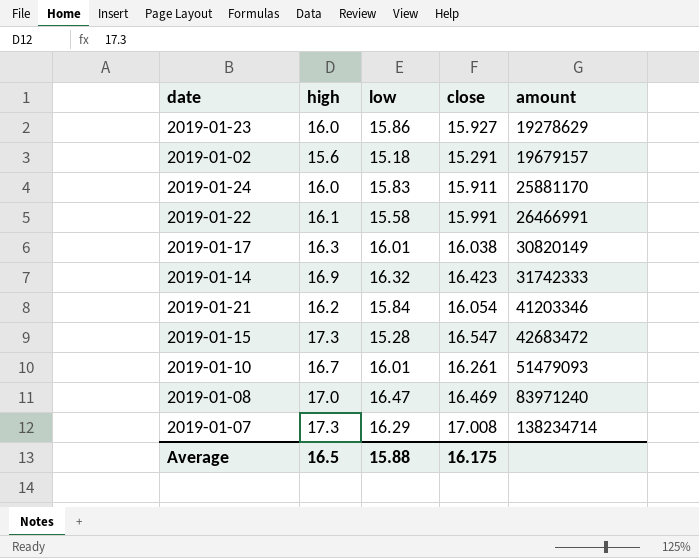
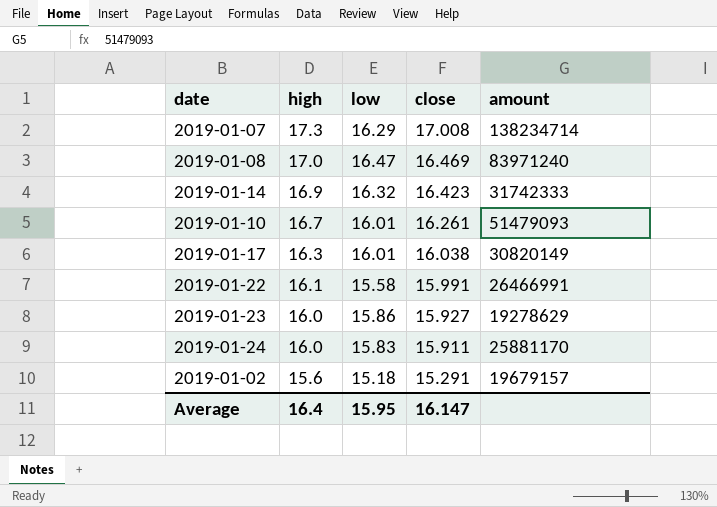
row order: amount ascending -> high descending
row 2019-01-21: 16.2 | 15.84 | 16.054 | 41203346 -> none
row 2019-01-15: 17.3 | 15.28 | 16.547 | 42683472 -> none
Average | high: 16.5 -> 16.4
Average | low: 15.88 -> 15.95
Average | close: 16.175 -> 16.147

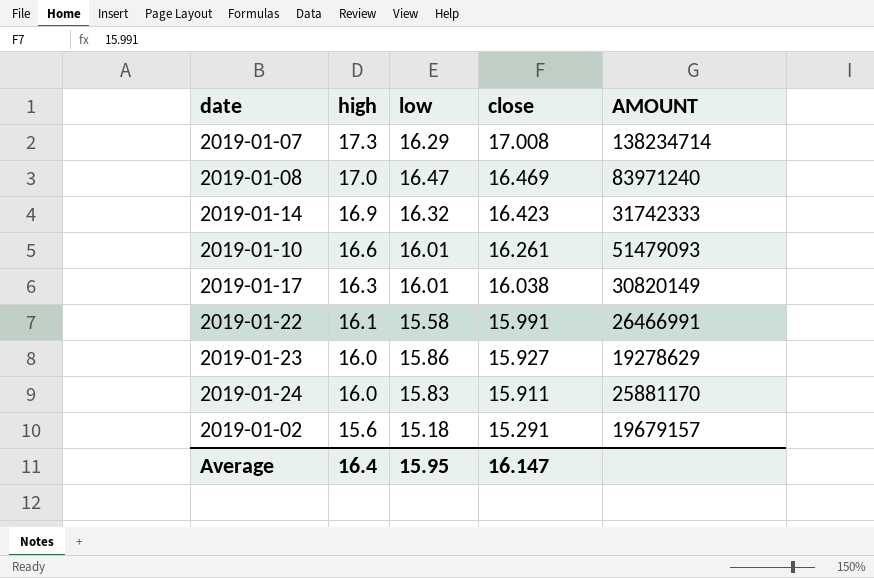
column name: amount -> AMOUNT
2019-01-10 | high: 16.7 -> 16.6

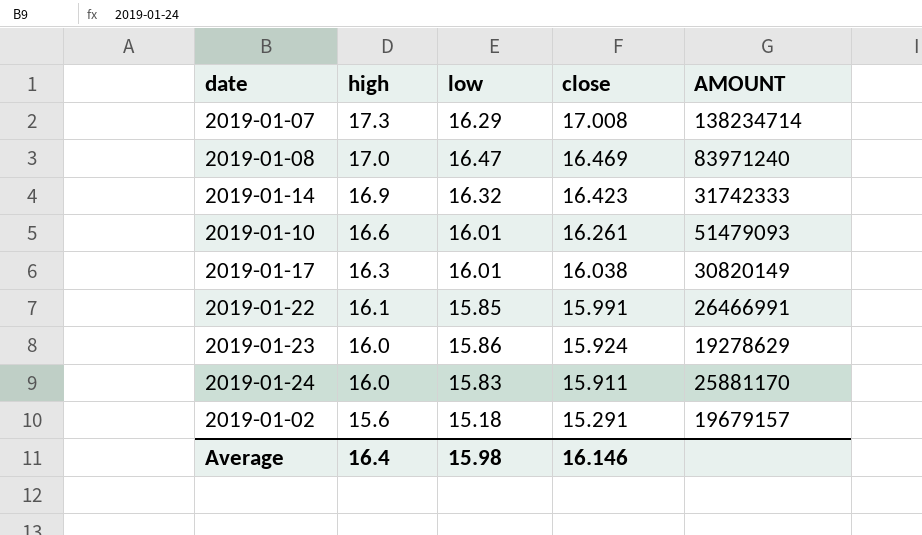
2019-01-22 | low: 15.58 -> 15.85
2019-01-23 | close: 15.927 -> 15.924
Average | low: 15.95 -> 15.98
Average | close: 16.147 -> 16.146

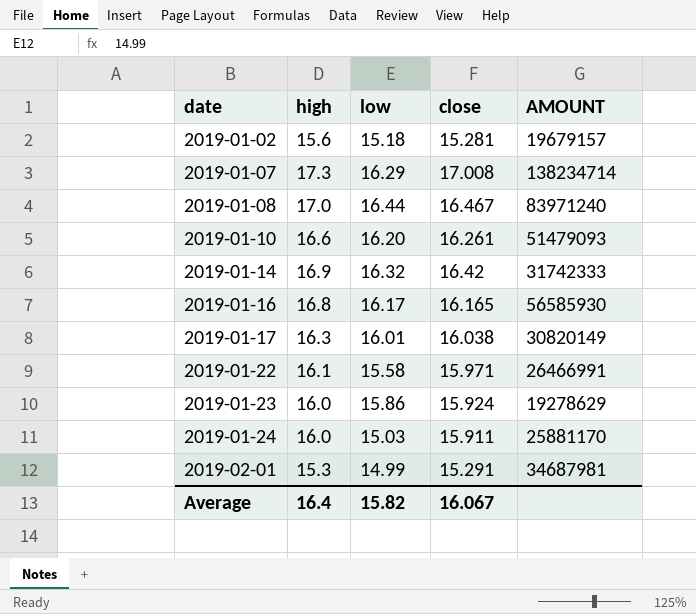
row order: high descending -> date ascending
2019-01-02 | close: 15.291 -> 15.281
2019-01-08 | low: 16.47 -> 16.44
2019-01-08 | close: 16.469 -> 16.467
2019-01-10 | low: 16.01 -> 16.20
2019-01-14 | close: 16.423 -> 16.42
row 2019-01-16: none -> 16.8 | 16.17 | 16.165 | 56585930
2019-01-22 | low: 15.85 -> 15.58
2019-01-22 | close: 15.991 -> 15.971
2019-01-24 | low: 15.83 -> 15.03
row 2019-02-01: none -> 15.3 | 14.99 | 15.291 | 34687981
Average | low: 15.98 -> 15.82
Average | close: 16.146 -> 16.067

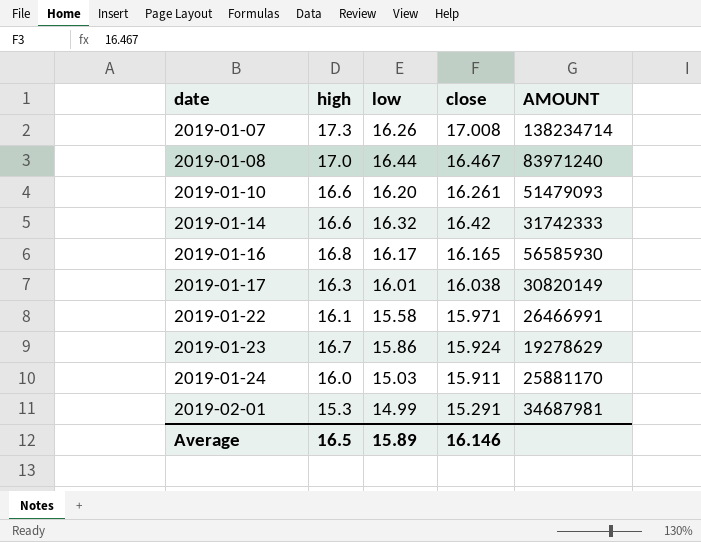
row 2019-01-02: 15.6 | 15.18 | 15.281 | 19679157 -> none
2019-01-07 | low: 16.29 -> 16.26
2019-01-14 | high: 16.9 -> 16.6
2019-01-23 | high: 16.0 -> 16.7
Average | high: 16.4 -> 16.5
Average | low: 15.82 -> 15.89
Average | close: 16.067 -> 16.146

